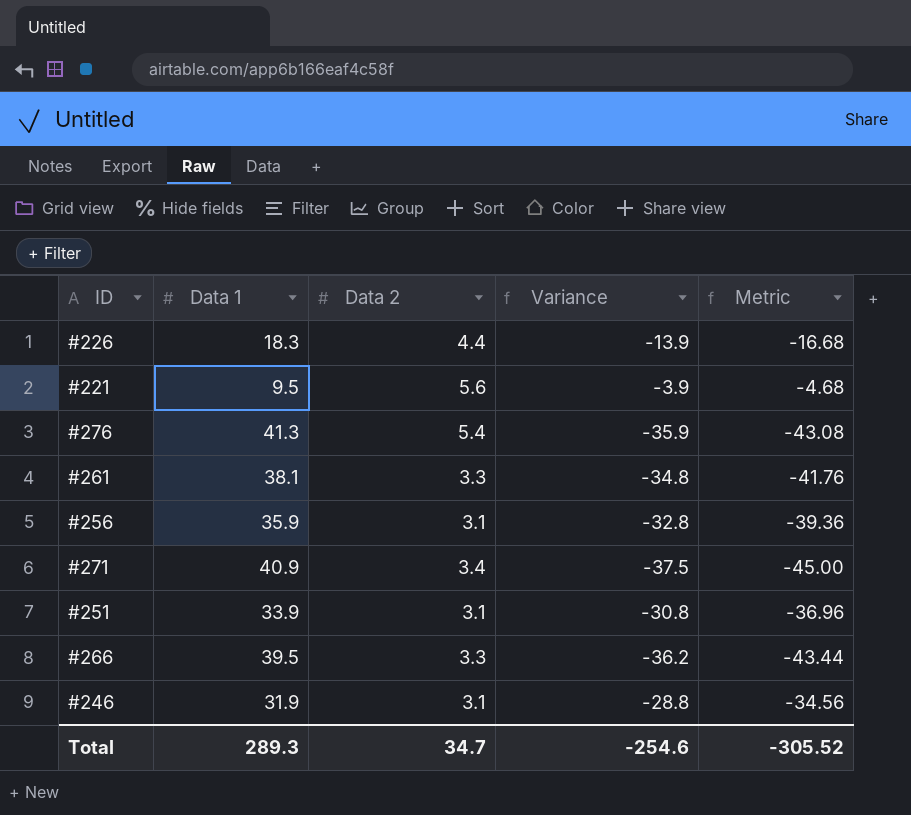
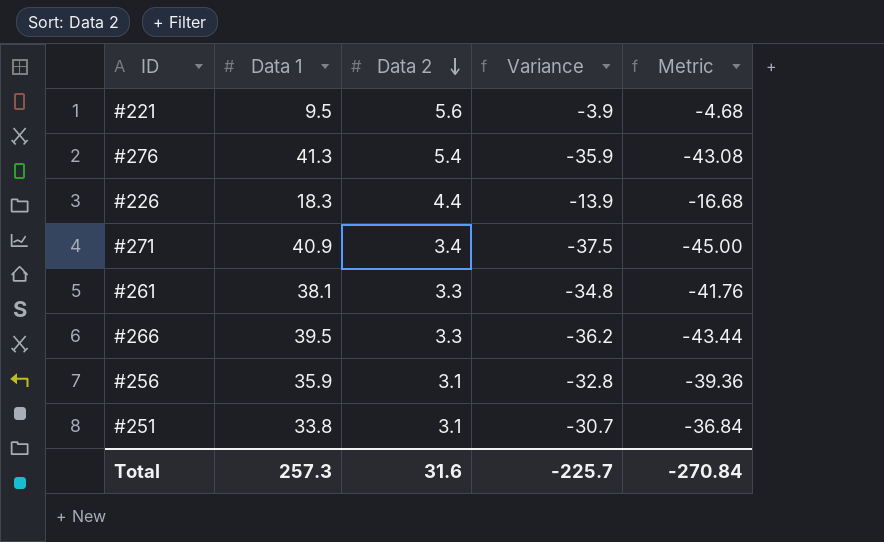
row order: none -> Data 2 descending
row #246: 31.9 | 3.1 | -28.8 | -34.56 -> none
#251 | Data 1: 33.9 -> 33.8
#251 | Variance: -30.8 -> -30.7
#251 | Metric: -36.96 -> -36.84
Total | Data 1: 289.3 -> 257.3
Total | Data 2: 34.7 -> 31.6
Total | Variance: -254.6 -> -225.7
Total | Metric: -305.52 -> -270.84

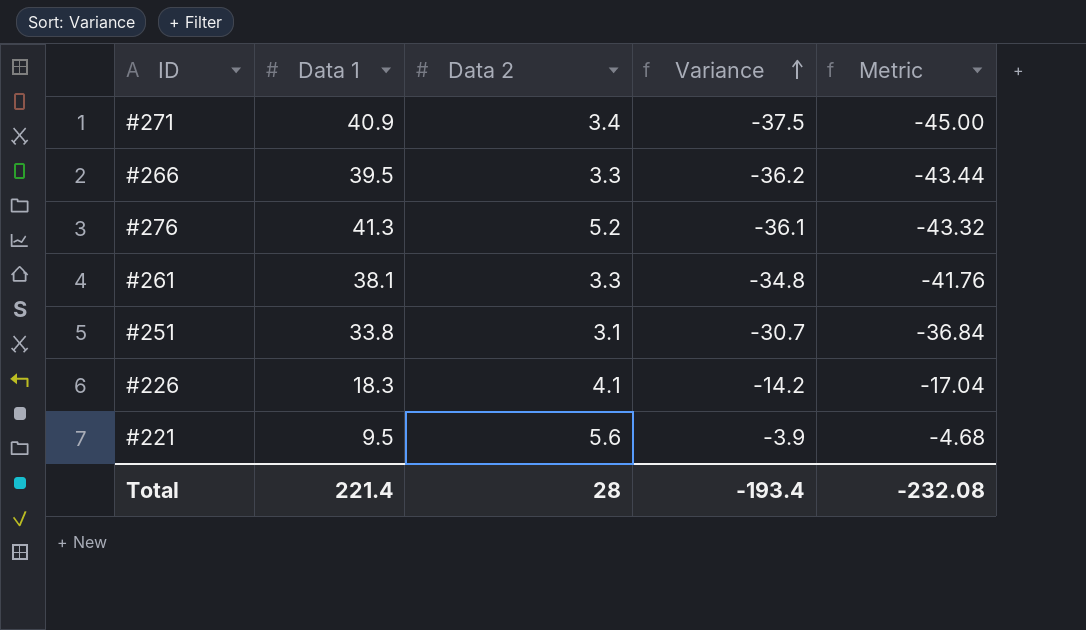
row order: Data 2 descending -> Variance ascending
row #256: 35.9 | 3.1 | -32.8 | -39.36 -> none
#276 | Data 2: 5.4 -> 5.2
#276 | Variance: -35.9 -> -36.1
#276 | Metric: -43.08 -> -43.32
#226 | Data 2: 4.4 -> 4.1
#226 | Variance: -13.9 -> -14.2
#226 | Metric: -16.68 -> -17.04
Total | Data 1: 257.3 -> 221.4
Total | Data 2: 31.6 -> 28
Total | Variance: -225.7 -> -193.4
Total | Metric: -270.84 -> -232.08

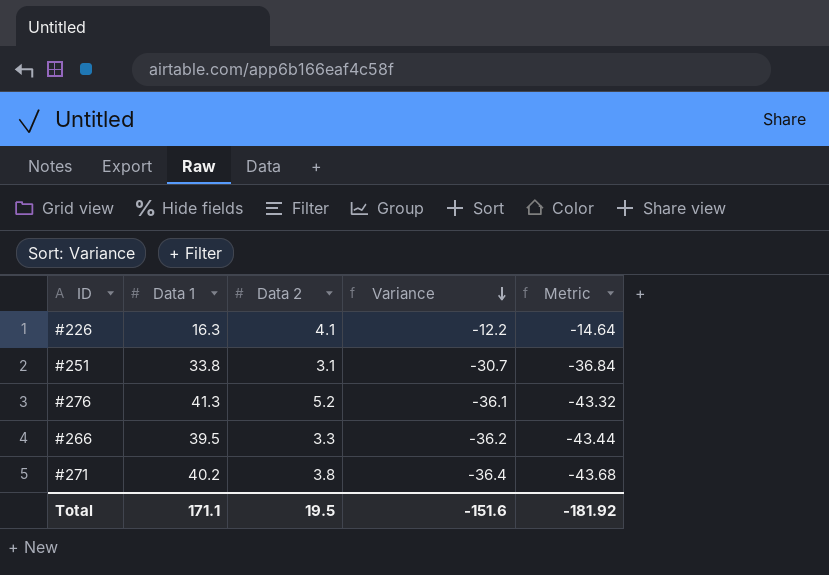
row order: Variance ascending -> Variance descending
row #261: 38.1 | 3.3 | -34.8 | -41.76 -> none
row #221: 9.5 | 5.6 | -3.9 | -4.68 -> none
#226 | Data 1: 18.3 -> 16.3
#226 | Variance: -14.2 -> -12.2
#226 | Metric: -17.04 -> -14.64
#271 | Data 1: 40.9 -> 40.2
#271 | Data 2: 3.4 -> 3.8
#271 | Variance: -37.5 -> -36.4
#271 | Metric: -45.00 -> -43.68
Total | Data 1: 221.4 -> 171.1
Total | Data 2: 28 -> 19.5
Total | Variance: -193.4 -> -151.6
Total | Metric: -232.08 -> -181.92

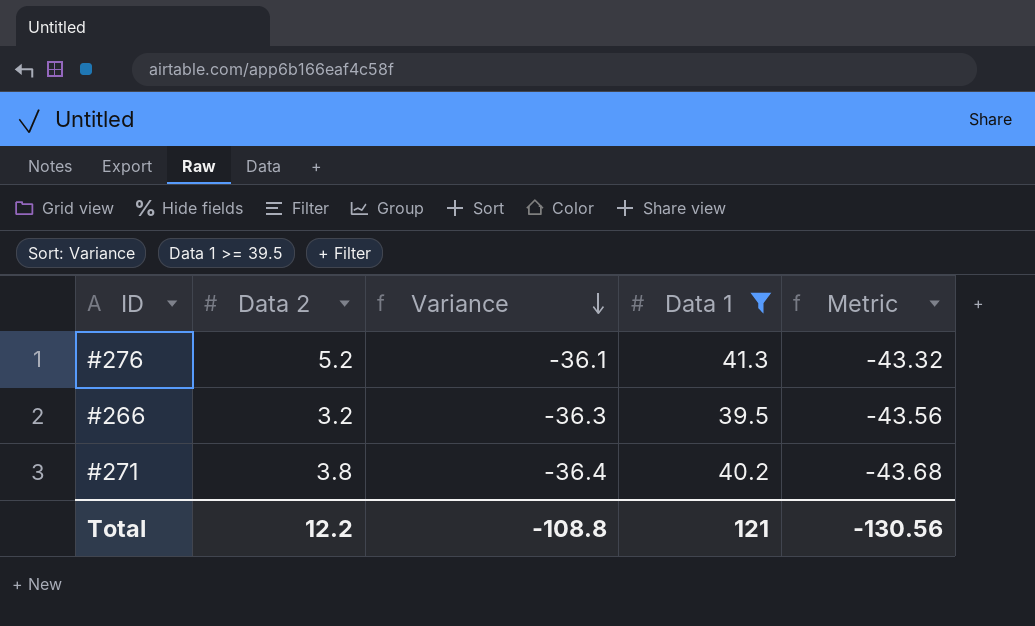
filter: none -> Data 1 >= 39.5
column Data 1 | position: 2 -> 4
#266 | Data 2: 3.3 -> 3.2
#266 | Variance: -36.2 -> -36.3
#266 | Metric: -43.44 -> -43.56
Total | Data 2: 19.5 -> 12.2
Total | Variance: -151.6 -> -108.8
Total | Data 1: 171.1 -> 121
Total | Metric: -181.92 -> -130.56

